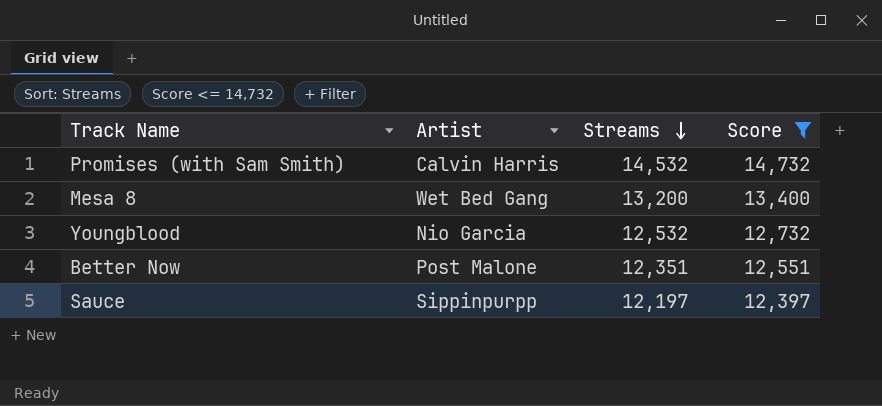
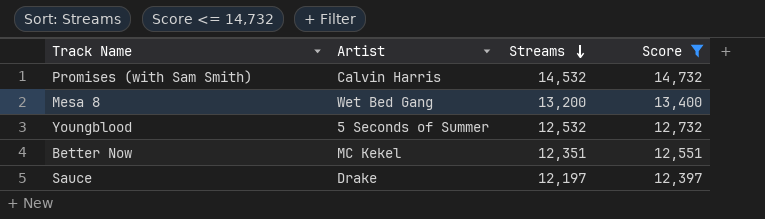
Youngblood | Artist: Nio Garcia -> 5 Seconds of Summer
Better Now | Artist: Post Malone -> MC Kekel
Sauce | Artist: Sippinpurpp -> Drake

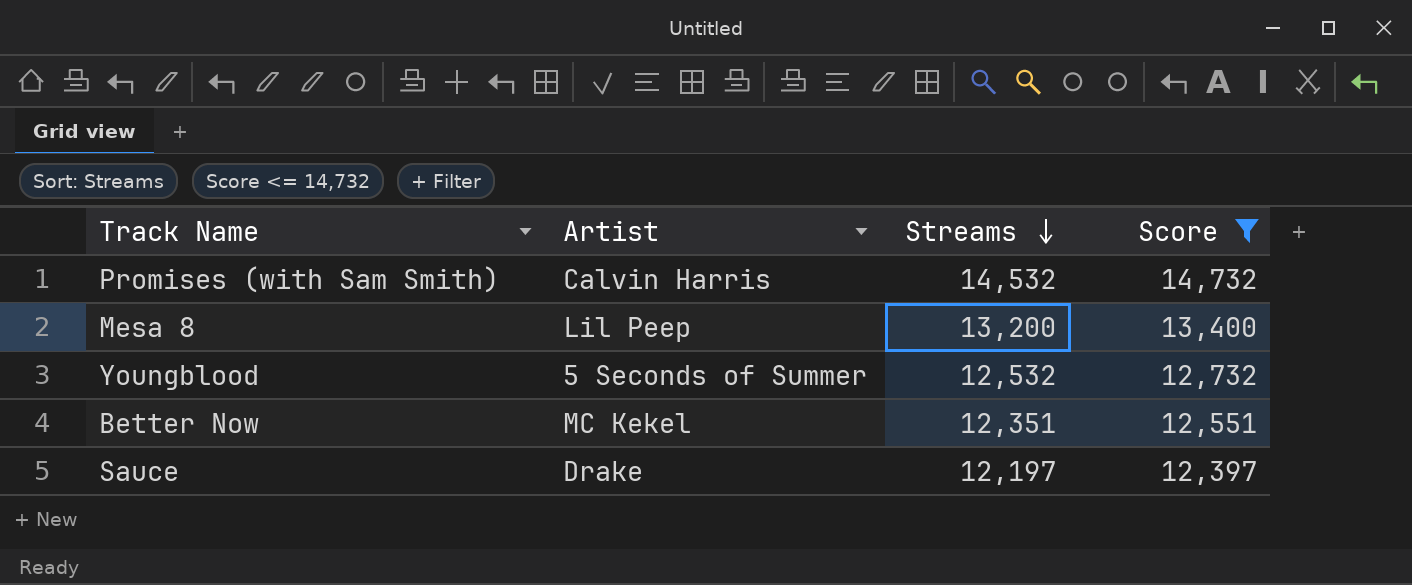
Mesa 8 | Artist: Wet Bed Gang -> Lil Peep

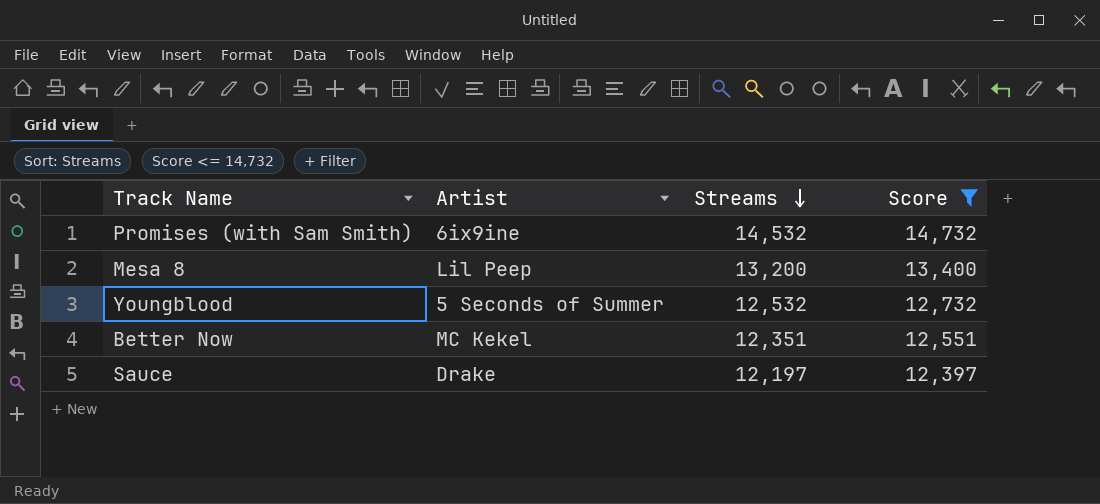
Promises (with Sam Smith) | Artist: Calvin Harris -> 6ix9ine

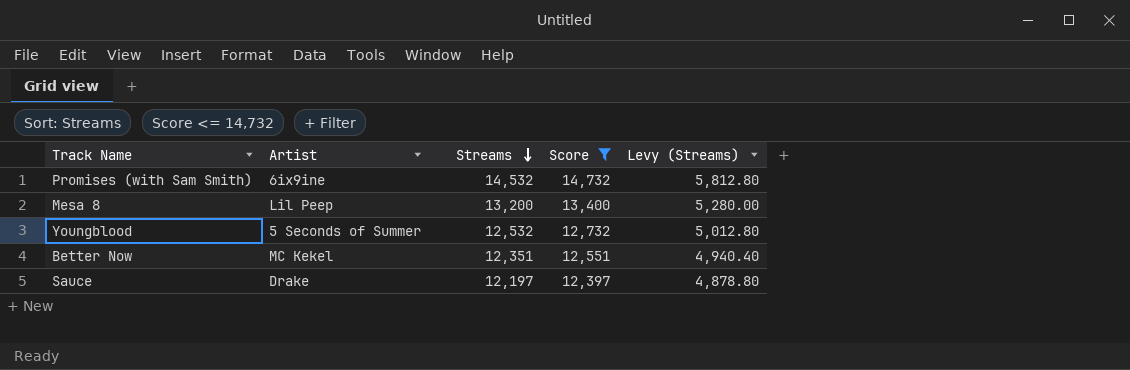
column Levy (Streams) | formula: none -> [Streams] * 0.4

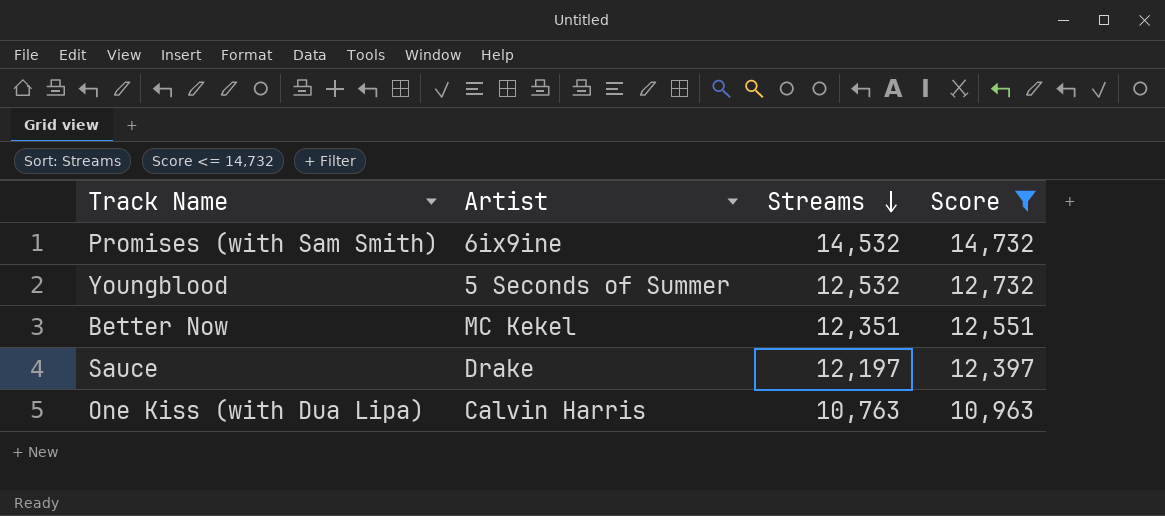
column Levy (Streams) | formula: [Streams] * 0.4 -> none
row Mesa 8: Lil Peep | 13,200 | 13,400 | 5,280.00 -> none
row One Kiss (with Dua Lipa): none -> Calvin Harris | 10,763 | 10,963

